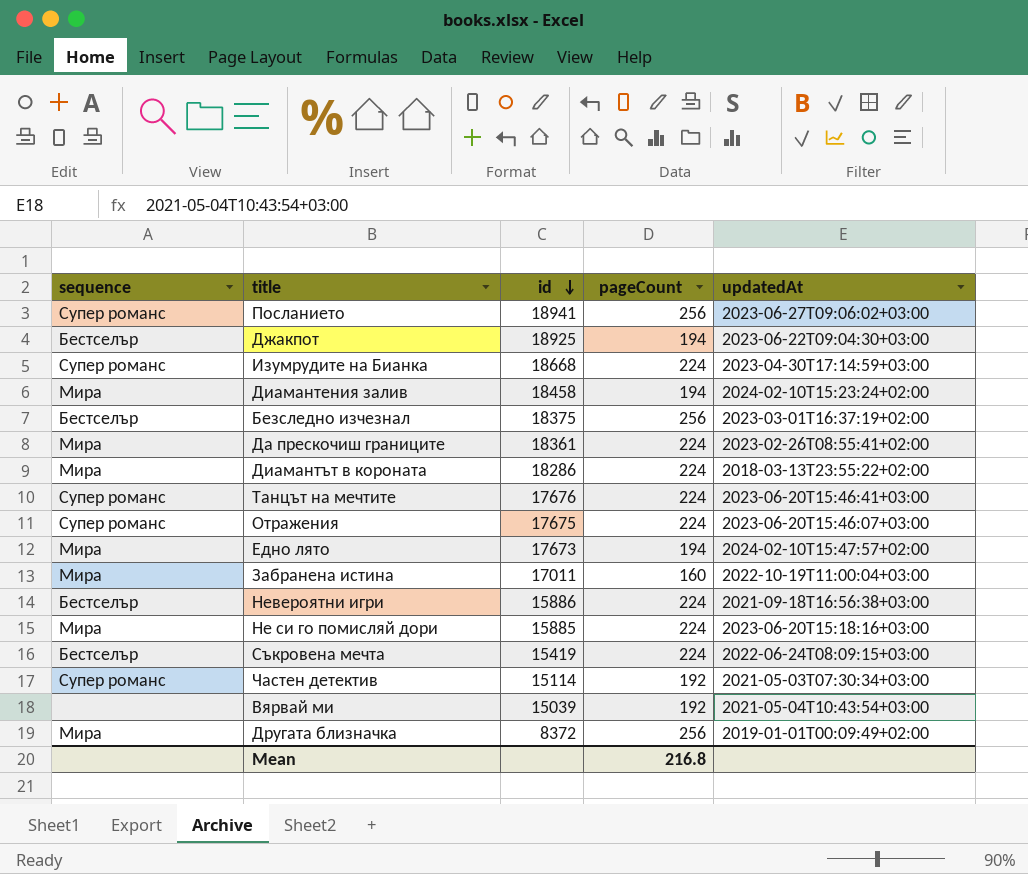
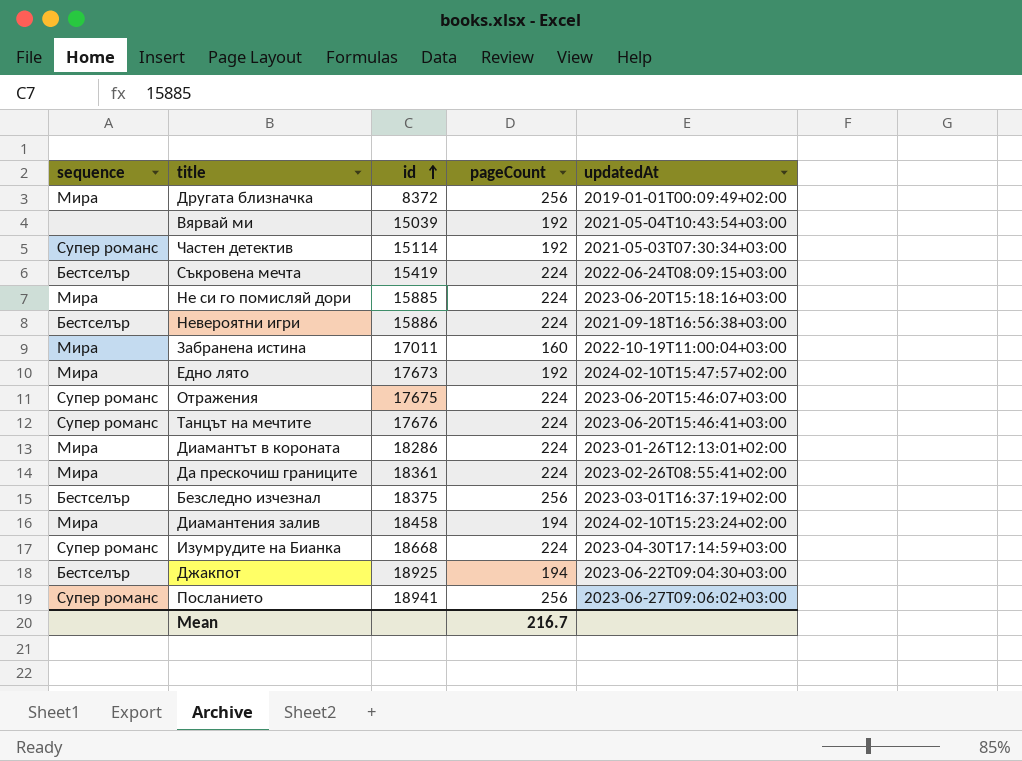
row order: id descending -> id ascending
Едно лято | pageCount: 194 -> 192
Диамантът в короната | updatedAt: 2018-03-13T23:55:22+02:00 -> 2023-01-26T12:13:01+02:00
Mean | pageCount: 216.8 -> 216.7

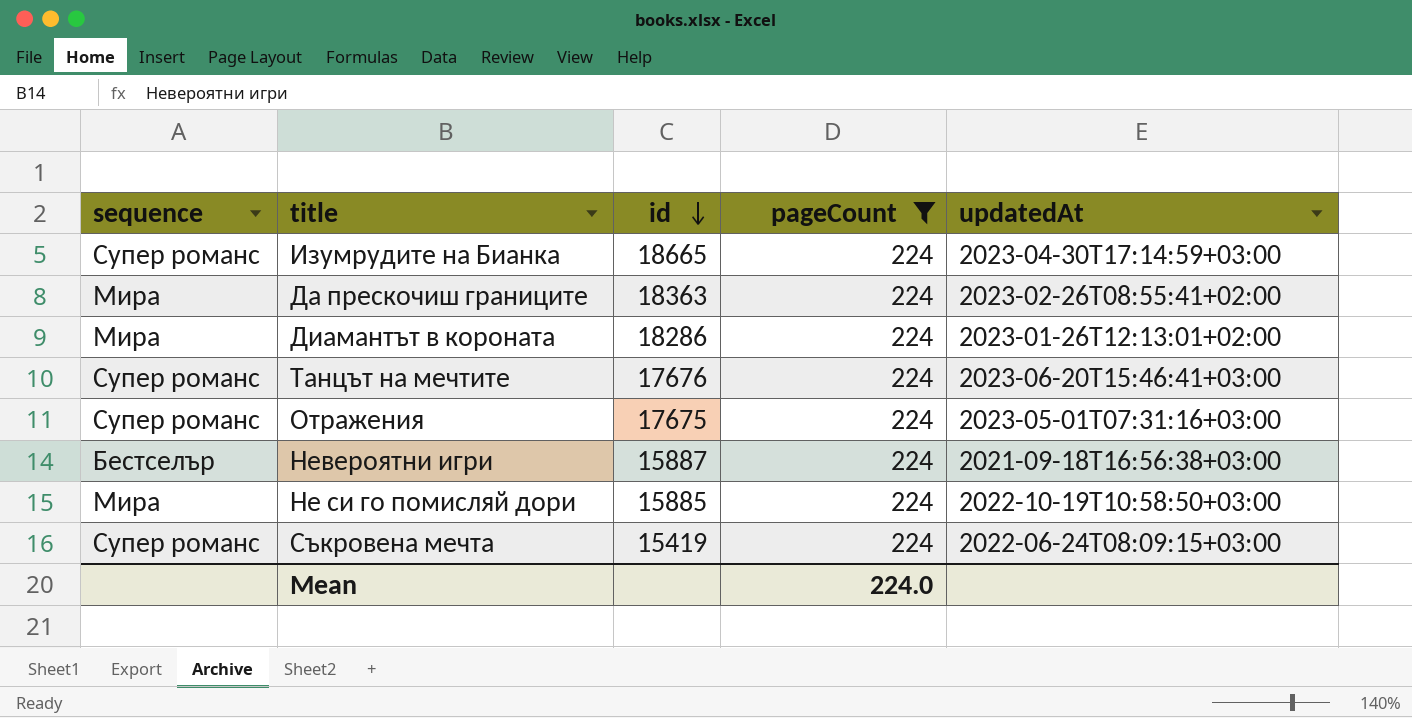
filter: none -> pageCount = 224
row order: id ascending -> id descending
Изумрудите на Бианка | id: 18668 -> 18665
Да прескочиш границите | id: 18361 -> 18363
Отражения | updatedAt: 2023-06-20T15:46:07+03:00 -> 2023-05-01T07:31:16+03:00
Невероятни игри | id: 15886 -> 15887
Не си го помисляй дори | updatedAt: 2023-06-20T15:18:16+03:00 -> 2022-10-19T10:58:50+03:00
Съкровена мечта | sequence: Бестселър -> Супер романс
Mean | pageCount: 216.7 -> 224.0

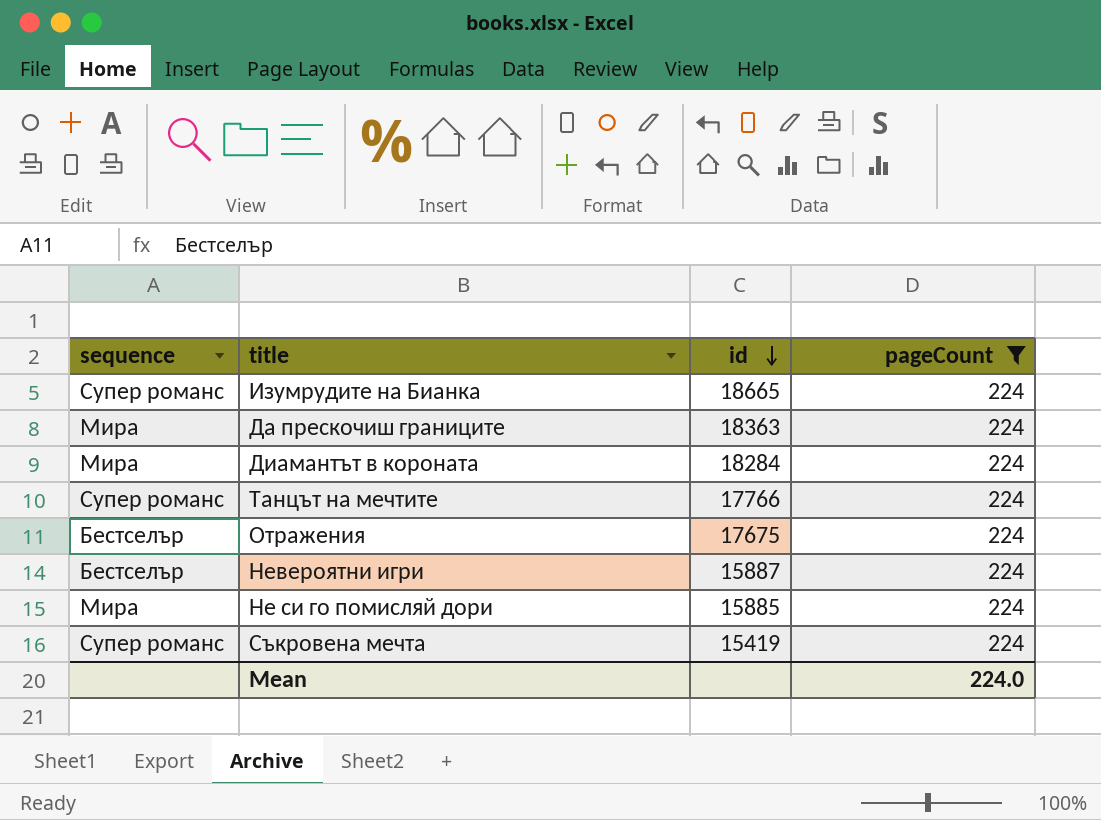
column updatedAt | position: 5 -> none
Диамантът в короната | id: 18286 -> 18284
Танцът на мечтите | id: 17676 -> 17766
Отражения | sequence: Супер романс -> Бестселър

